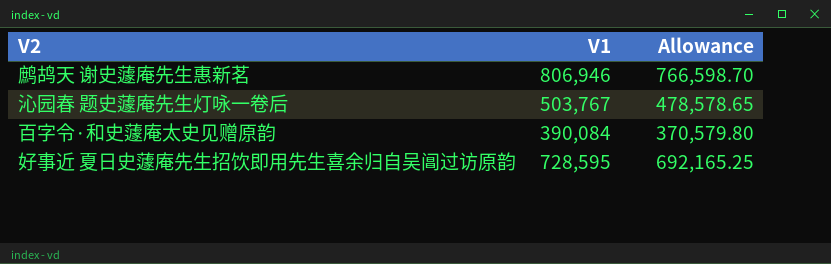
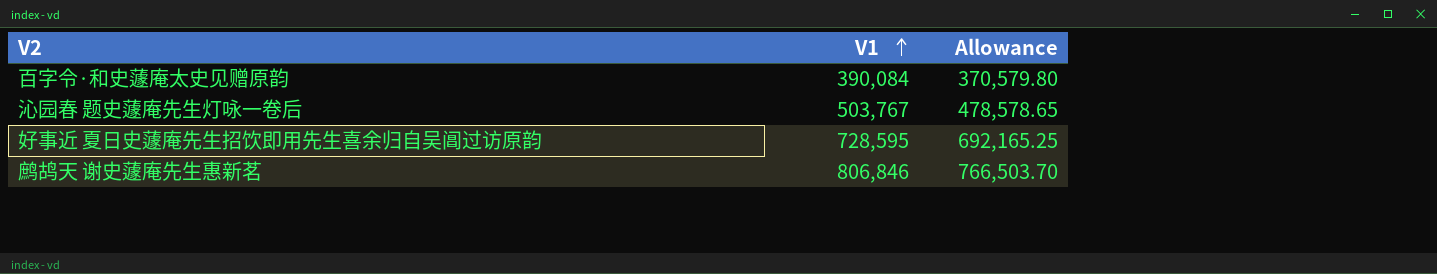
row order: none -> V1 ascending
鹧鸪天 谢史蘧庵先生惠新茗 | V1: 806,946 -> 806,846
鹧鸪天 谢史蘧庵先生惠新茗 | Allowance: 766,598.70 -> 766,503.70

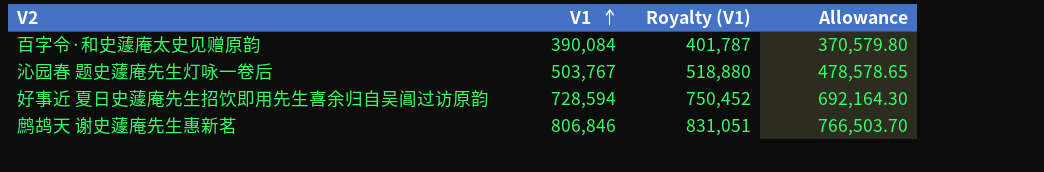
column Royalty (V1) | formula: none -> [V1] * 1.03
好事近 夏日史蘧庵先生招饮即用先生喜余归自吴阊过访原韵 | V1: 728,595 -> 728,594
好事近 夏日史蘧庵先生招饮即用先生喜余归自吴阊过访原韵 | Allowance: 692,165.25 -> 692,164.30

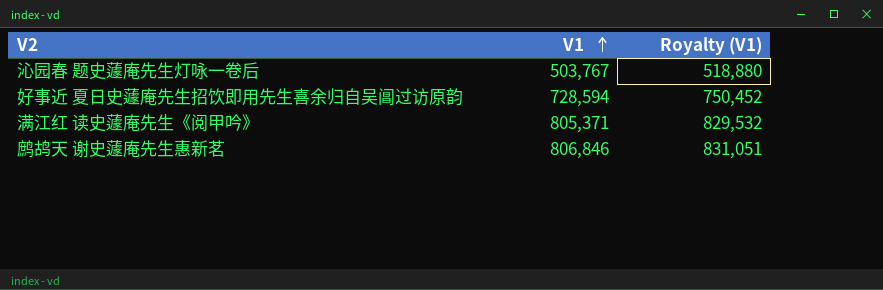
column Allowance | formula: [V1] * 0.95 -> none
row 百字令·和史蘧庵太史见赠原韵: 390,084 | 401,787 | 370,579.80 -> none
row 满江红 读史蘧庵先生《阅甲吟》: none -> 805,371 | 829,532

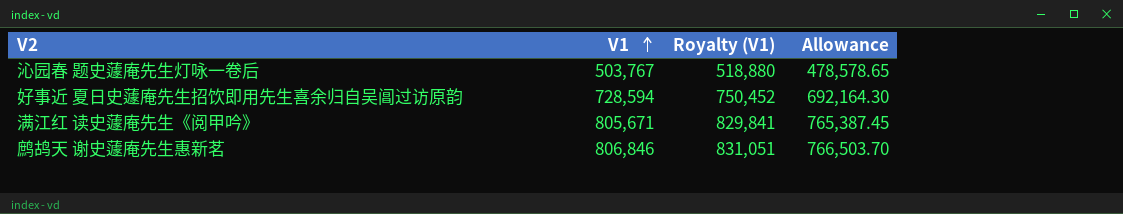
column Allowance | formula: none -> [V1] * 0.95
满江红 读史蘧庵先生《阅甲吟》 | V1: 805,371 -> 805,671
满江红 读史蘧庵先生《阅甲吟》 | Royalty (V1): 829,532 -> 829,841

